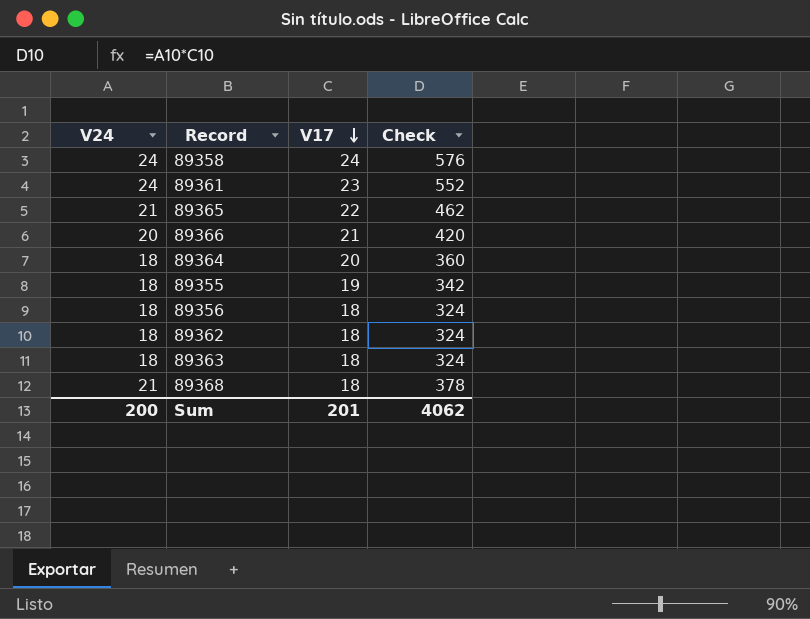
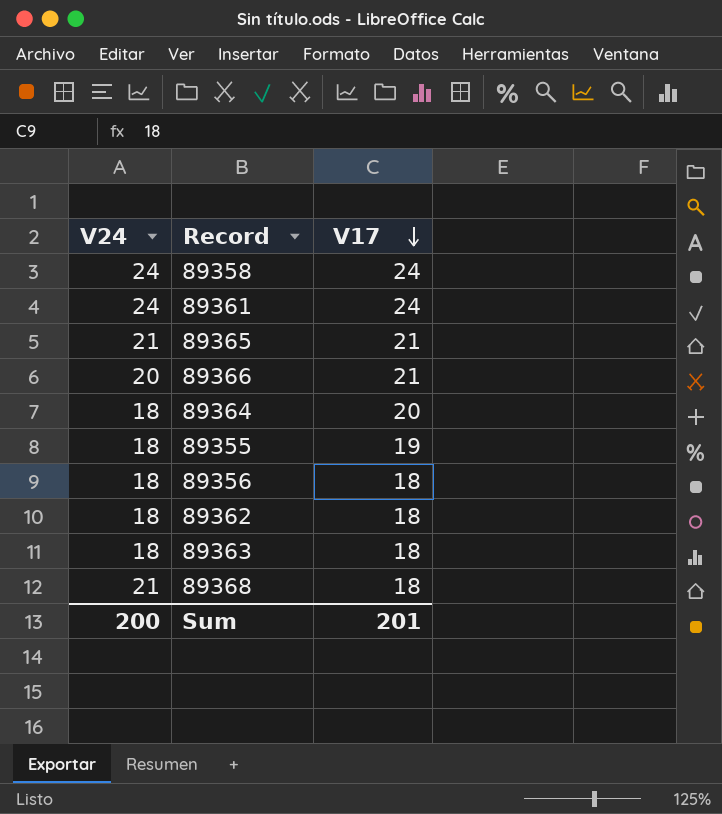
column Check | formula: [V24] * [V17] -> none
89361 | V17: 23 -> 24
89365 | V17: 22 -> 21

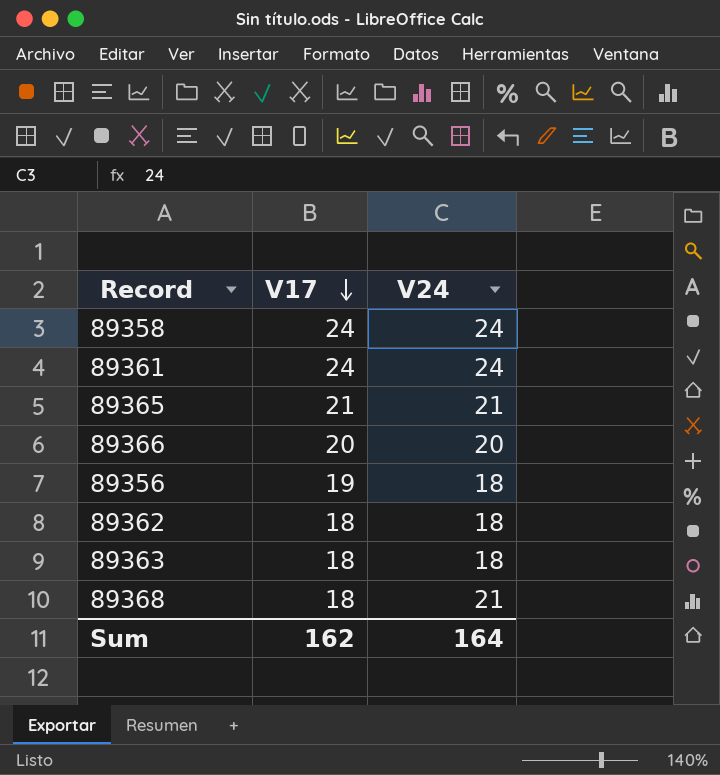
column V24 | position: 1 -> 3
row 89364: 18 | 20 -> none
row 89355: 18 | 19 -> none
89366 | V17: 21 -> 20
89356 | V17: 18 -> 19
Sum | V17: 201 -> 162
Sum | V24: 200 -> 164

